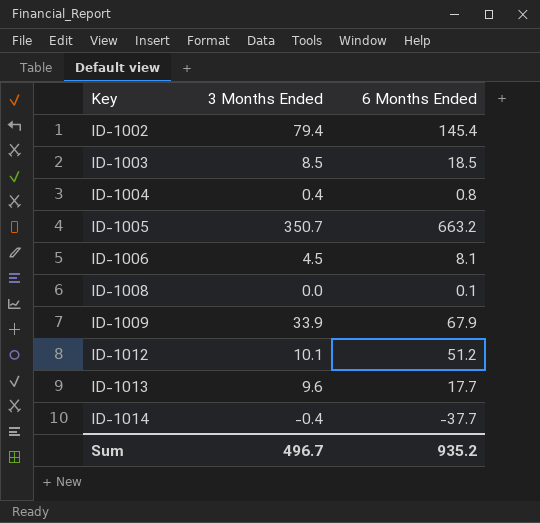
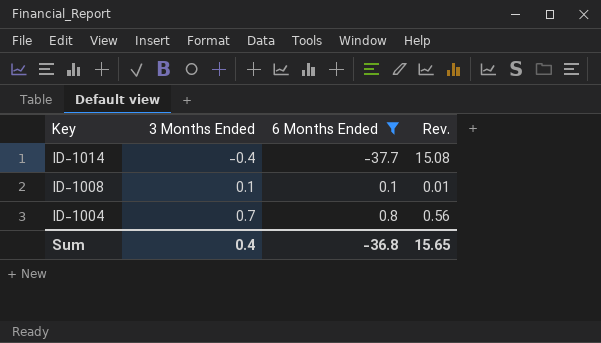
filter: none -> 6 Months Ended <= 0.8
row order: Key ascending -> Key descending
column Rev. | formula: none -> [3 Months Ended] * [6 Months Ended]
ID-1008 | 3 Months Ended: 0.0 -> 0.1
ID-1004 | 3 Months Ended: 0.4 -> 0.7
Sum | 3 Months Ended: 496.7 -> 0.4
Sum | 6 Months Ended: 935.2 -> -36.8

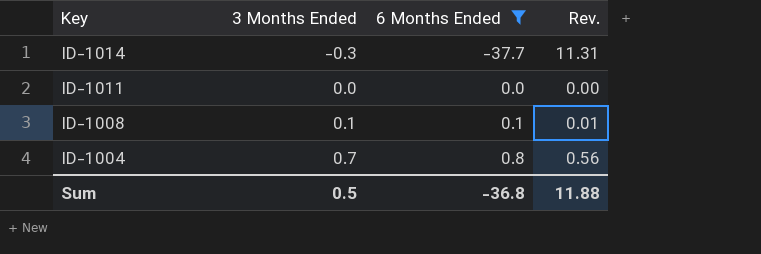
ID-1014 | 3 Months Ended: -0.4 -> -0.3
ID-1014 | Rev.: 15.08 -> 11.31
row ID-1011: none -> 0.0 | 0.0 | 0.00
Sum | 3 Months Ended: 0.4 -> 0.5
Sum | Rev.: 15.65 -> 11.88

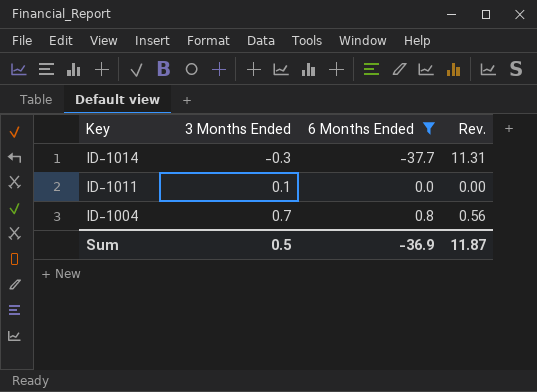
row ID-1008: 0.1 | 0.1 | 0.01 -> none
ID-1011 | 3 Months Ended: 0.0 -> 0.1
Sum | 6 Months Ended: -36.8 -> -36.9
Sum | Rev.: 11.88 -> 11.87

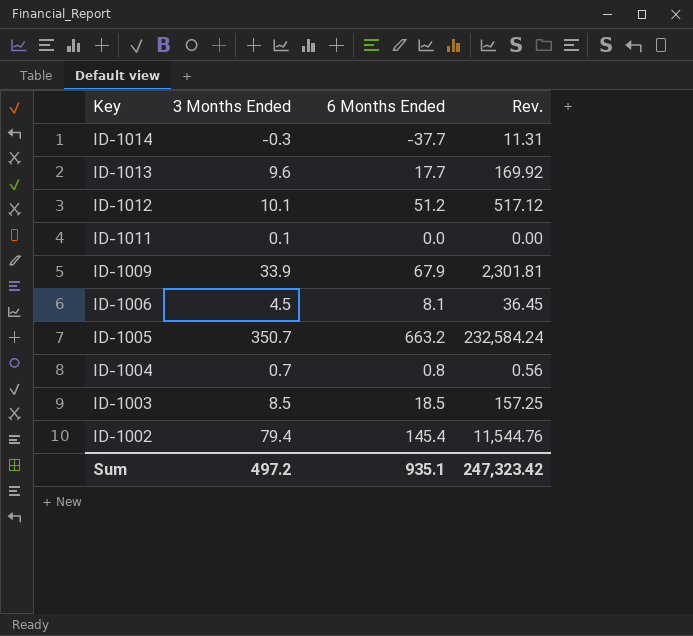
filter: 6 Months Ended <= 0.8 -> none
Sum | 3 Months Ended: 0.5 -> 497.2
Sum | 6 Months Ended: -36.9 -> 935.1
Sum | Rev.: 11.87 -> 247,323.42

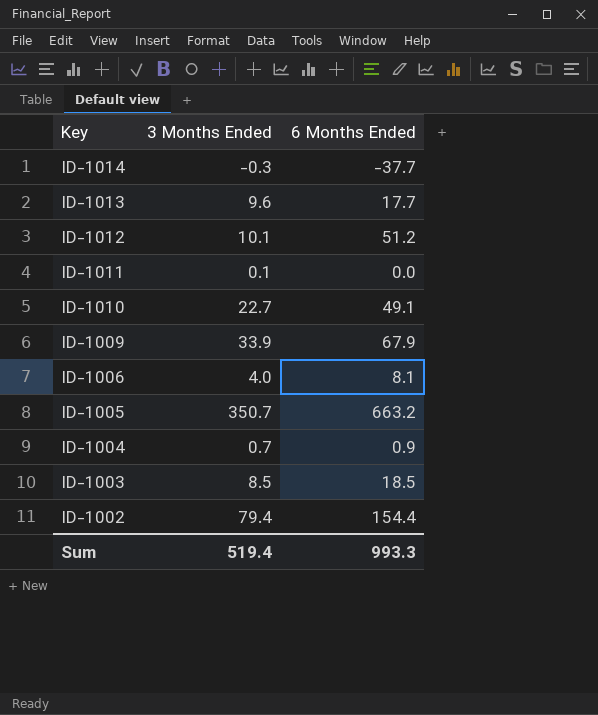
column Rev. | formula: [3 Months Ended] * [6 Months Ended] -> none
row ID-1010: none -> 22.7 | 49.1
ID-1006 | 3 Months Ended: 4.5 -> 4.0
ID-1004 | 6 Months Ended: 0.8 -> 0.9
ID-1002 | 6 Months Ended: 145.4 -> 154.4
Sum | 3 Months Ended: 497.2 -> 519.4
Sum | 6 Months Ended: 935.1 -> 993.3

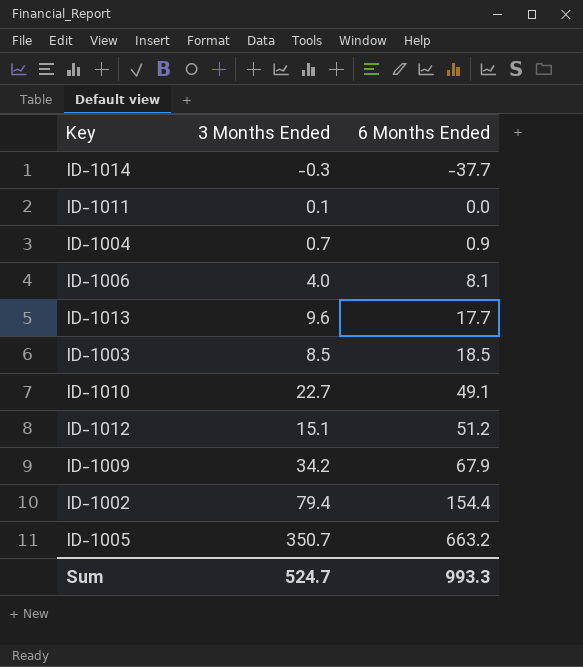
row order: Key descending -> 6 Months Ended ascending
ID-1012 | 3 Months Ended: 10.1 -> 15.1
ID-1009 | 3 Months Ended: 33.9 -> 34.2
Sum | 3 Months Ended: 519.4 -> 524.7

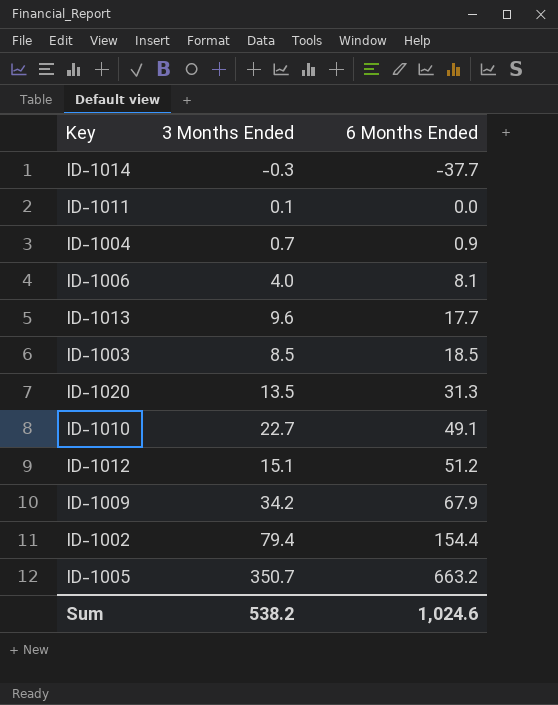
row ID-1020: none -> 13.5 | 31.3
Sum | 3 Months Ended: 524.7 -> 538.2
Sum | 6 Months Ended: 993.3 -> 1,024.6

